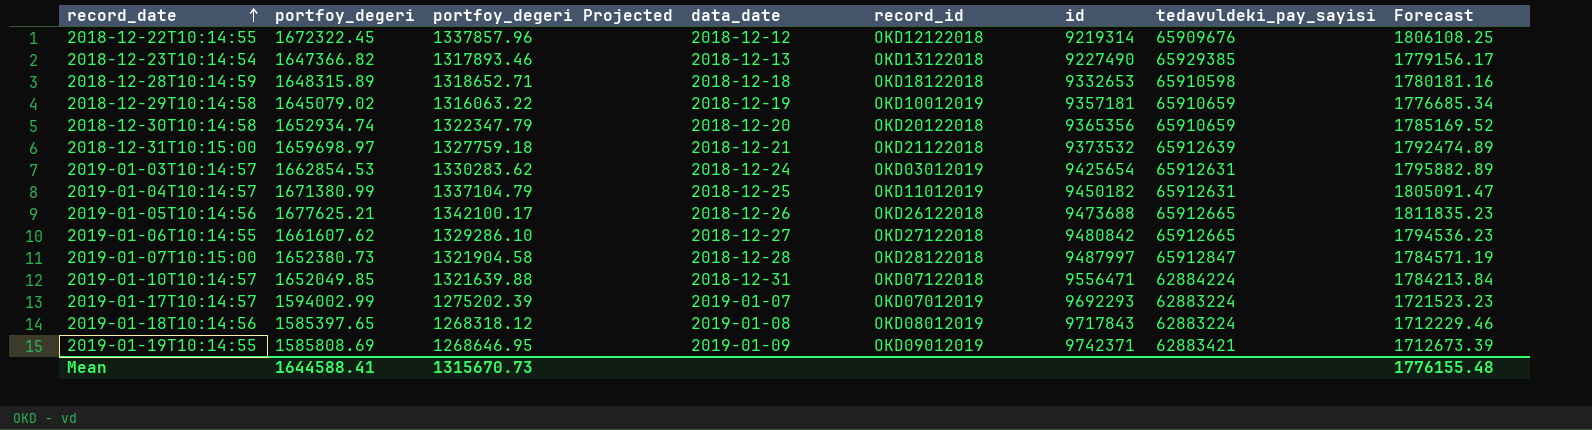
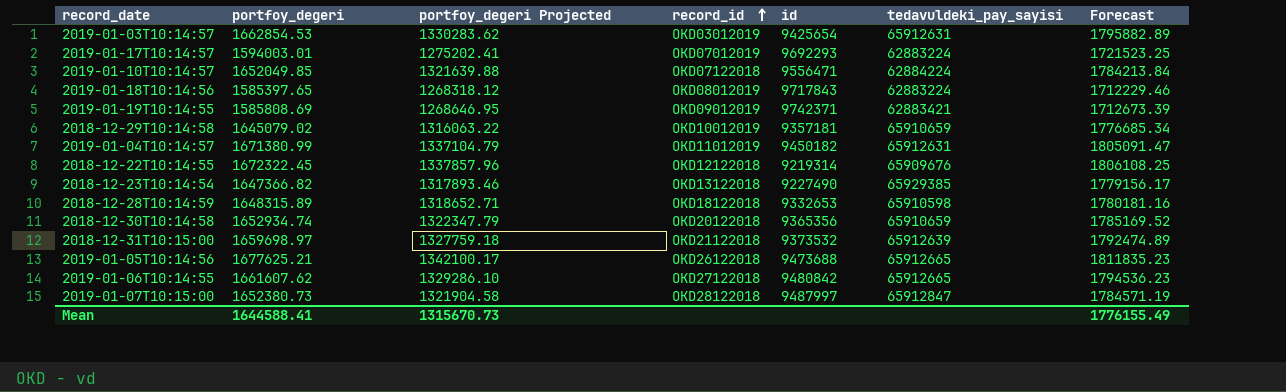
row order: record_date ascending -> record_id ascending
column data_date | position: 4 -> none
2019-01-17T10:14:57 | portfoy_degeri: 1594002.99 -> 1594003.01
2019-01-17T10:14:57 | portfoy_degeri Projected: 1275202.39 -> 1275202.41
2019-01-17T10:14:57 | Forecast: 1721523.23 -> 1721523.25
Mean | Forecast: 1776155.48 -> 1776155.49

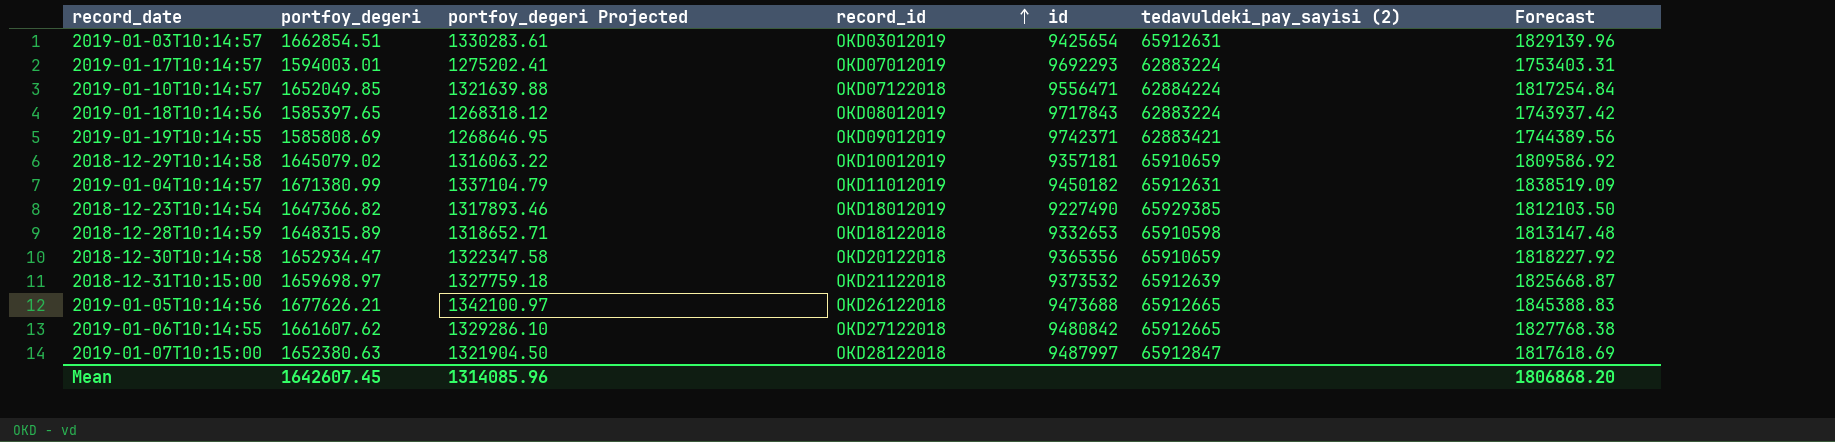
column name: tedavuldeki_pay_sayisi -> tedavuldeki_pay_sayisi (2)
column Forecast | formula: [portfoy_degeri] * 1.08 -> [portfoy_degeri] * 1.1
row 2018-12-22T10:14:55: 1672322.45 | 1337857.96 | OKD12122018 | 9219314 | 65909676 | 1806108.25 -> none
2019-01-03T10:14:57 | portfoy_degeri: 1662854.53 -> 1662854.51
2019-01-03T10:14:57 | portfoy_degeri Projected: 1330283.62 -> 1330283.61
2018-12-23T10:14:54 | record_id: OKD13122018 -> OKD18012019
2018-12-30T10:14:58 | portfoy_degeri: 1652934.74 -> 1652934.47
2018-12-30T10:14:58 | portfoy_degeri Projected: 1322347.79 -> 1322347.58
2019-01-05T10:14:56 | portfoy_degeri: 1677625.21 -> 1677626.21
2019-01-05T10:14:56 | portfoy_degeri Projected: 1342100.17 -> 1342100.97
2019-01-07T10:15:00 | portfoy_degeri: 1652380.73 -> 1652380.63
2019-01-07T10:15:00 | portfoy_degeri Projected: 1321904.58 -> 1321904.50
Mean | portfoy_degeri: 1644588.41 -> 1642607.45
Mean | portfoy_degeri Projected: 1315670.73 -> 1314085.96
Mean | Forecast: 1776155.49 -> 1806868.20

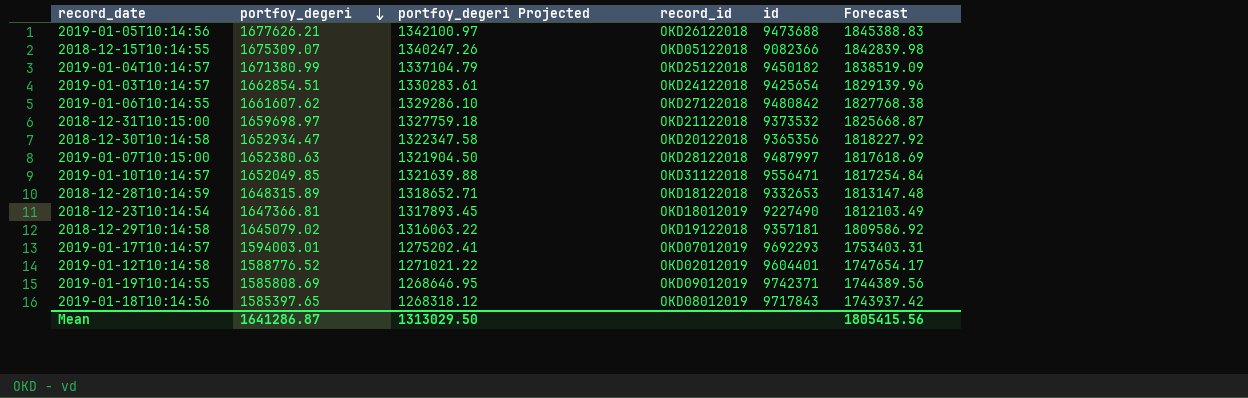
row order: record_id ascending -> portfoy_degeri descending
column tedavuldeki_pay_sayisi (2) | position: 6 -> none
row 2018-12-15T10:14:55: none -> 1675309.07 | 1340247.26 | OKD05122018 | 9082366 | 1842839.98
2019-01-04T10:14:57 | record_id: OKD11012019 -> OKD25122018
2019-01-03T10:14:57 | record_id: OKD03012019 -> OKD24122018
2019-01-10T10:14:57 | record_id: OKD07122018 -> OKD31122018
2018-12-23T10:14:54 | portfoy_degeri: 1647366.82 -> 1647366.81
2018-12-23T10:14:54 | portfoy_degeri Projected: 1317893.46 -> 1317893.45
2018-12-23T10:14:54 | Forecast: 1812103.50 -> 1812103.49
2018-12-29T10:14:58 | record_id: OKD10012019 -> OKD19122018
row 2019-01-12T10:14:58: none -> 1588776.52 | 1271021.22 | OKD02012019 | 9604401 | 1747654.17
Mean | portfoy_degeri: 1642607.45 -> 1641286.87
Mean | portfoy_degeri Projected: 1314085.96 -> 1313029.50
Mean | Forecast: 1806868.20 -> 1805415.56

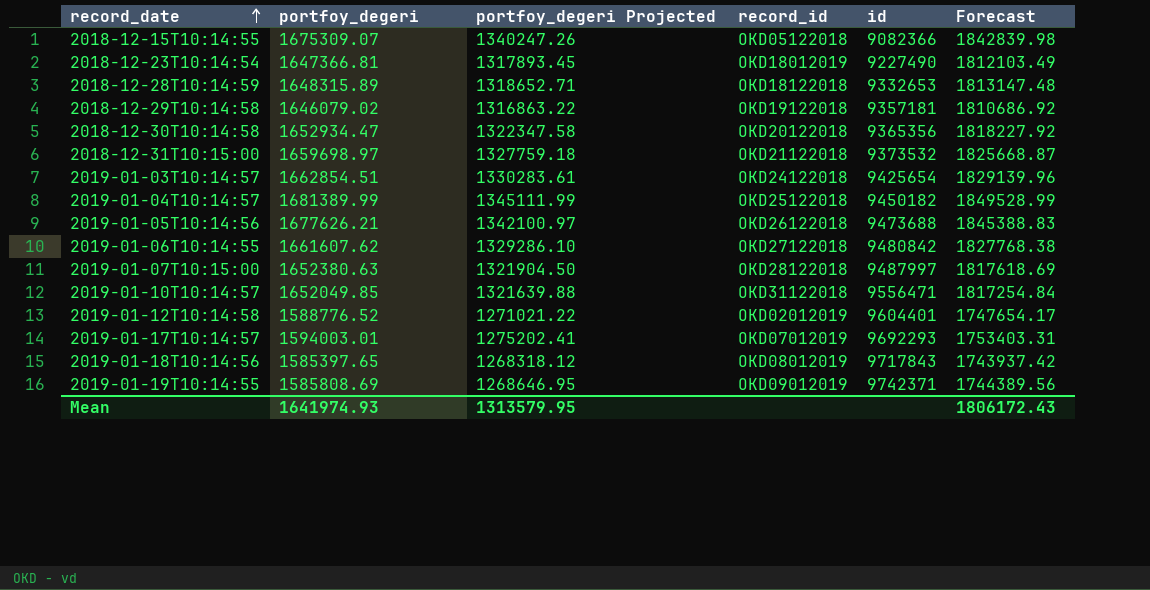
row order: portfoy_degeri descending -> record_date ascending
2018-12-29T10:14:58 | portfoy_degeri: 1645079.02 -> 1646079.02
2018-12-29T10:14:58 | portfoy_degeri Projected: 1316063.22 -> 1316863.22
2018-12-29T10:14:58 | Forecast: 1809586.92 -> 1810686.92
2019-01-04T10:14:57 | portfoy_degeri: 1671380.99 -> 1681389.99
2019-01-04T10:14:57 | portfoy_degeri Projected: 1337104.79 -> 1345111.99
2019-01-04T10:14:57 | Forecast: 1838519.09 -> 1849528.99
Mean | portfoy_degeri: 1641286.87 -> 1641974.93
Mean | portfoy_degeri Projected: 1313029.50 -> 1313579.95
Mean | Forecast: 1805415.56 -> 1806172.43

